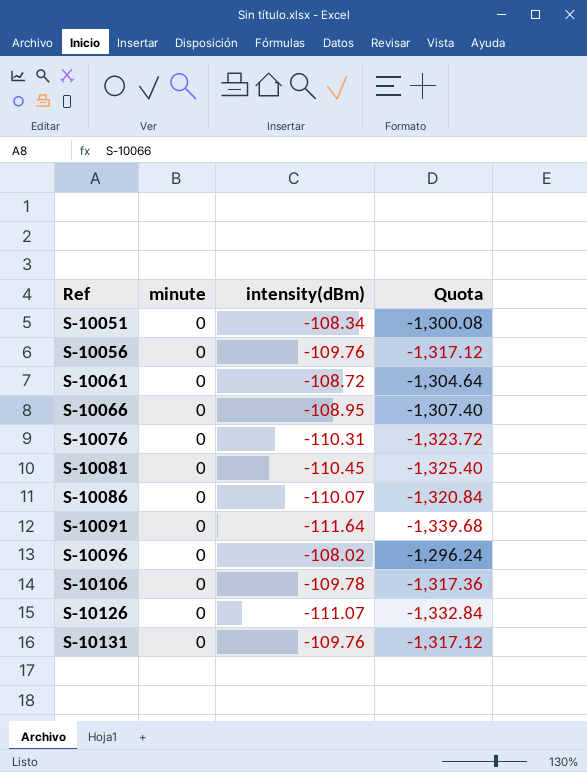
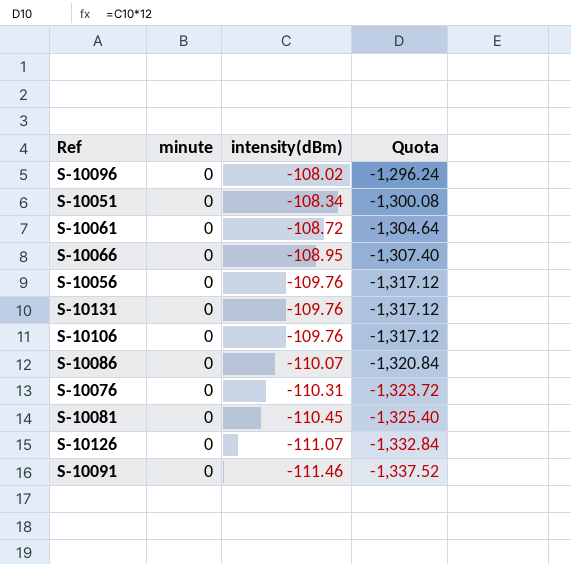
row order: Ref ascending -> intensity(dBm) descending
S-10106 | intensity(dBm): -109.78 -> -109.76
S-10106 | Quota: -1,317.36 -> -1,317.12
S-10091 | intensity(dBm): -111.64 -> -111.46
S-10091 | Quota: -1,339.68 -> -1,337.52

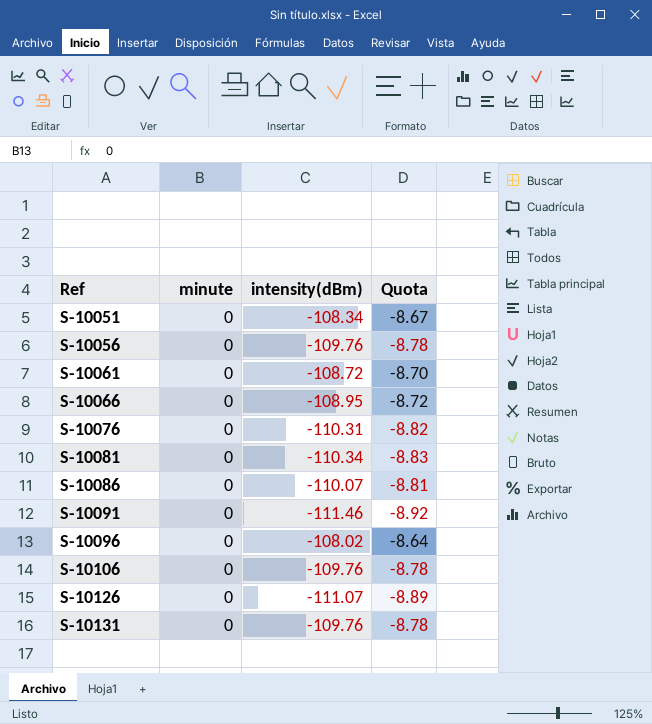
row order: intensity(dBm) descending -> Ref ascending
column Quota | formula: [intensity(dBm)] * 12 -> [intensity(dBm)] * 0.08
S-10081 | intensity(dBm): -110.45 -> -110.34

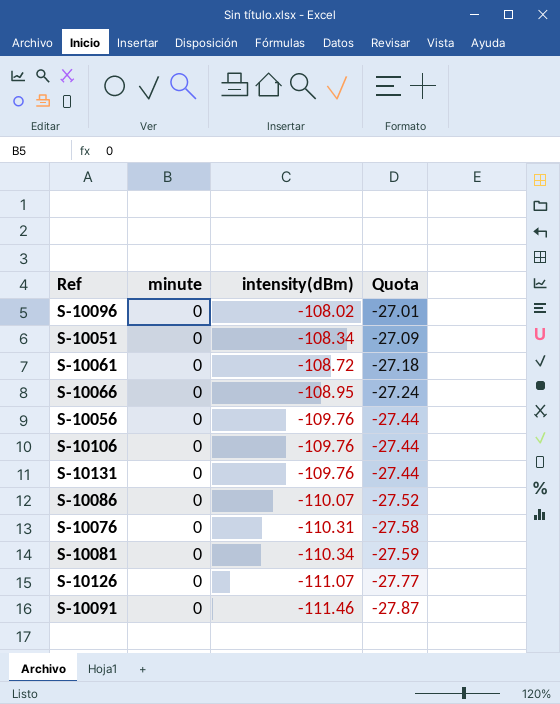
row order: Ref ascending -> intensity(dBm) descending
column Quota | formula: [intensity(dBm)] * 0.08 -> [intensity(dBm)] * 0.25

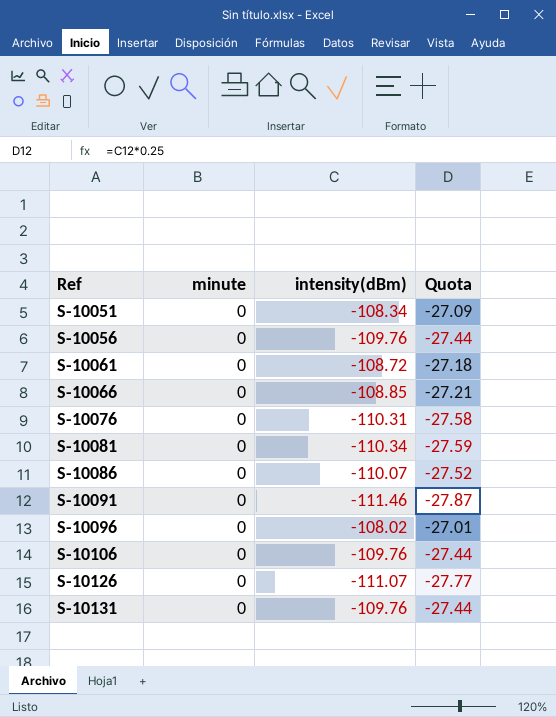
row order: intensity(dBm) descending -> Ref ascending
S-10066 | intensity(dBm): -108.95 -> -108.85
S-10066 | Quota: -27.24 -> -27.21

